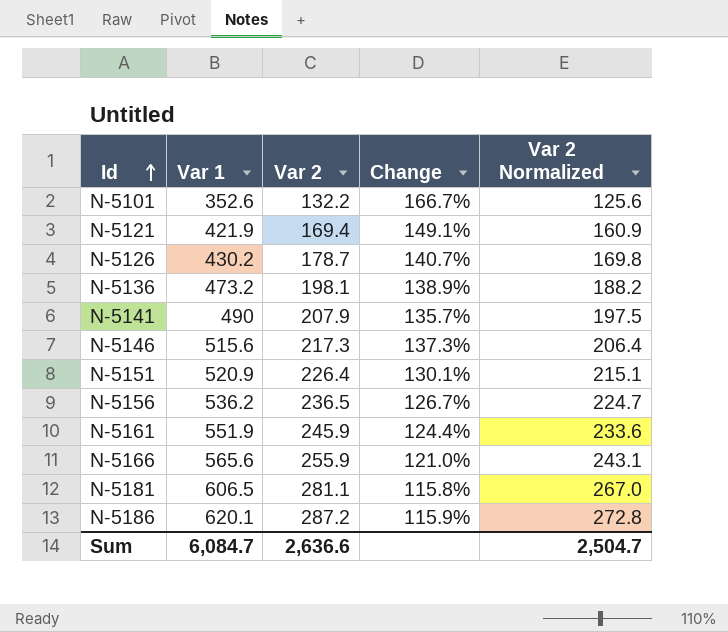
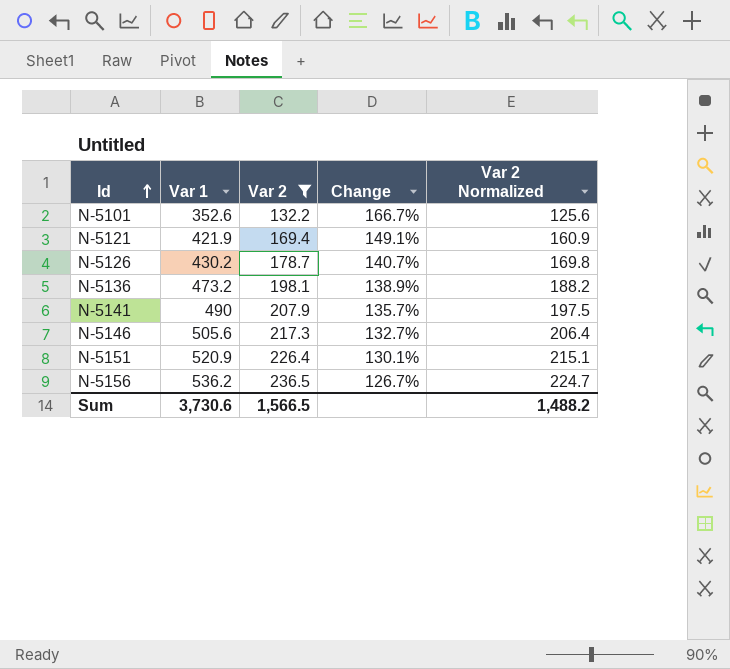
filter: none -> Var 2 <= 236.5
N-5146 | Var 1: 515.6 -> 505.6
N-5146 | Change: 137.3% -> 132.7%
Sum | Var 1: 6,084.7 -> 3,730.6
Sum | Var 2: 2,636.6 -> 1,566.5
Sum | Var 2 Normalized: 2,504.7 -> 1,488.2

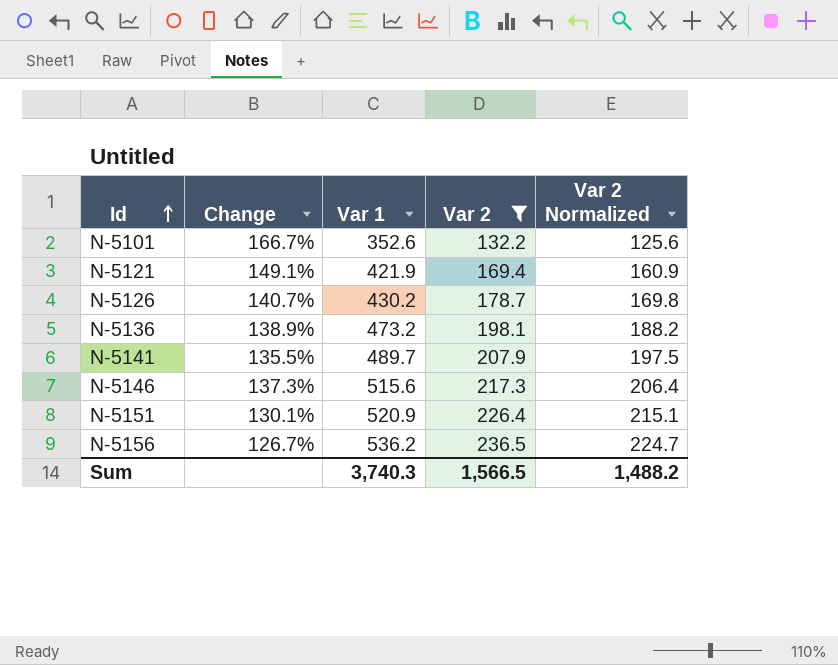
column Change | position: 4 -> 2
N-5141 | Change: 135.7% -> 135.5%
N-5141 | Var 1: 490 -> 489.7
N-5146 | Change: 132.7% -> 137.3%
N-5146 | Var 1: 505.6 -> 515.6
Sum | Var 1: 3,730.6 -> 3,740.3

